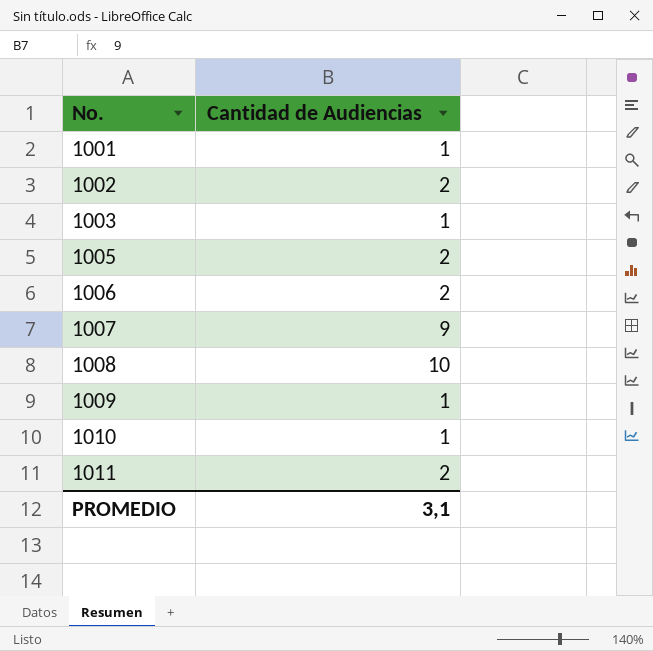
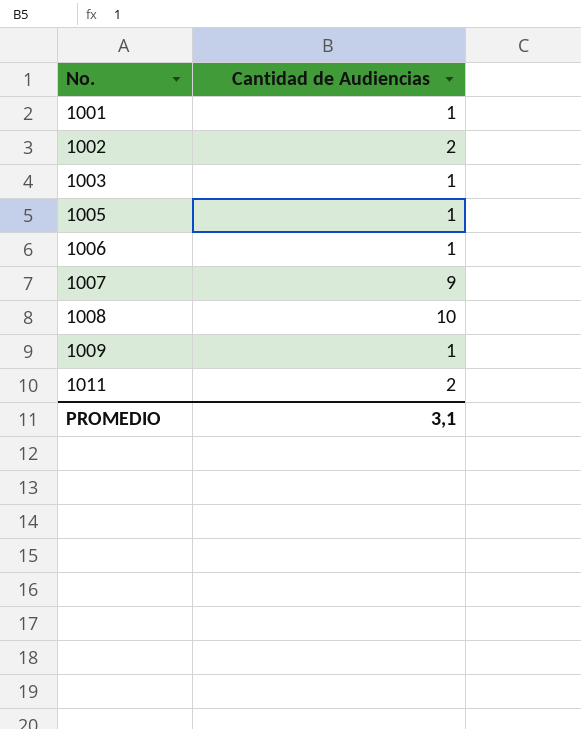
row 1010: 1 -> none
1005 | Cantidad de Audiencias: 2 -> 1
1006 | Cantidad de Audiencias: 2 -> 1

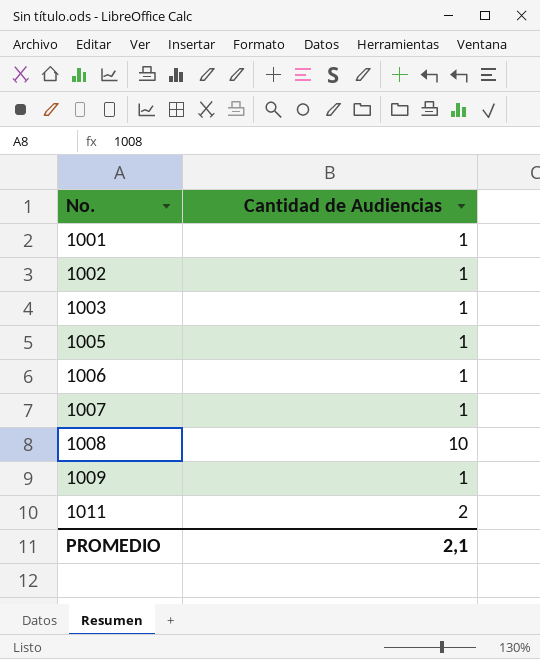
1002 | Cantidad de Audiencias: 2 -> 1
1007 | Cantidad de Audiencias: 9 -> 1
PROMEDIO | Cantidad de Audiencias: 3,1 -> 2,1

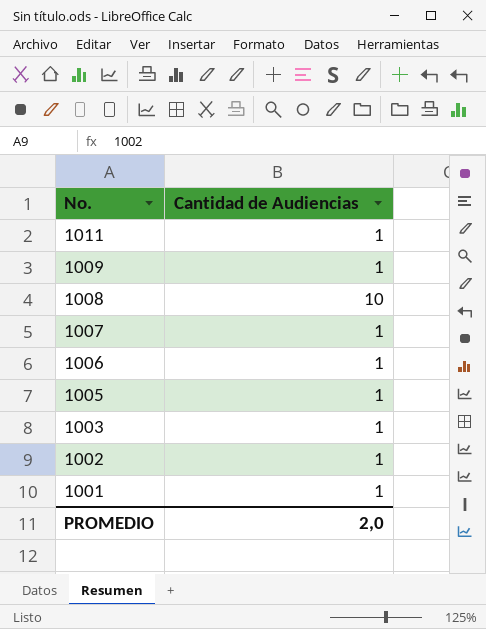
row order: No. ascending -> No. descending
1011 | Cantidad de Audiencias: 2 -> 1
PROMEDIO | Cantidad de Audiencias: 2,1 -> 2,0

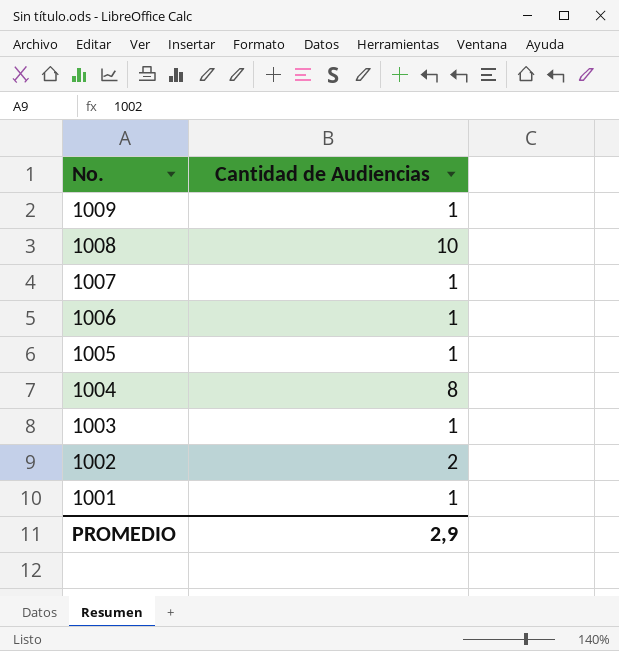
row 1011: 1 -> none
row 1004: none -> 8
1002 | Cantidad de Audiencias: 1 -> 2
PROMEDIO | Cantidad de Audiencias: 2,0 -> 2,9

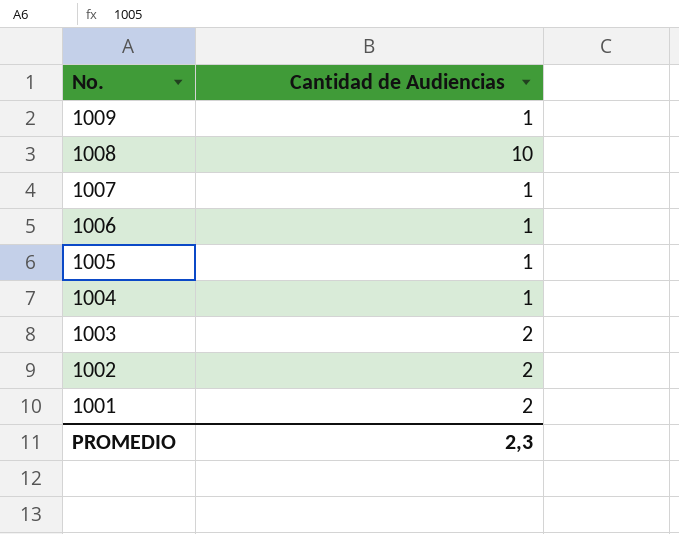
1004 | Cantidad de Audiencias: 8 -> 1
1003 | Cantidad de Audiencias: 1 -> 2
1001 | Cantidad de Audiencias: 1 -> 2
PROMEDIO | Cantidad de Audiencias: 2,9 -> 2,3

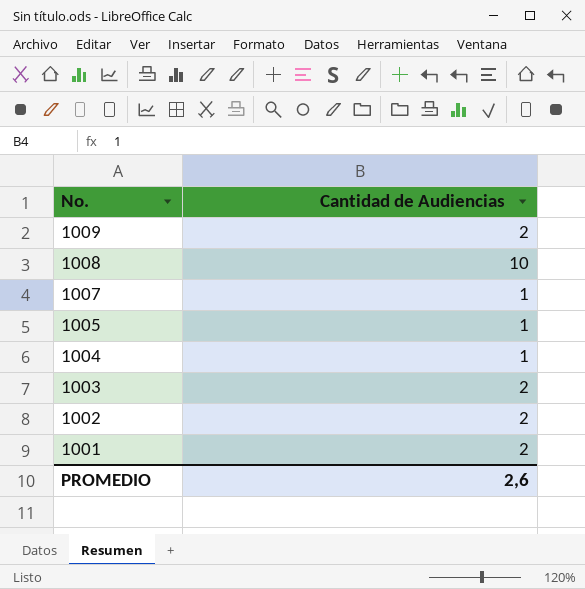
row 1006: 1 -> none
1009 | Cantidad de Audiencias: 1 -> 2
PROMEDIO | Cantidad de Audiencias: 2,3 -> 2,6

